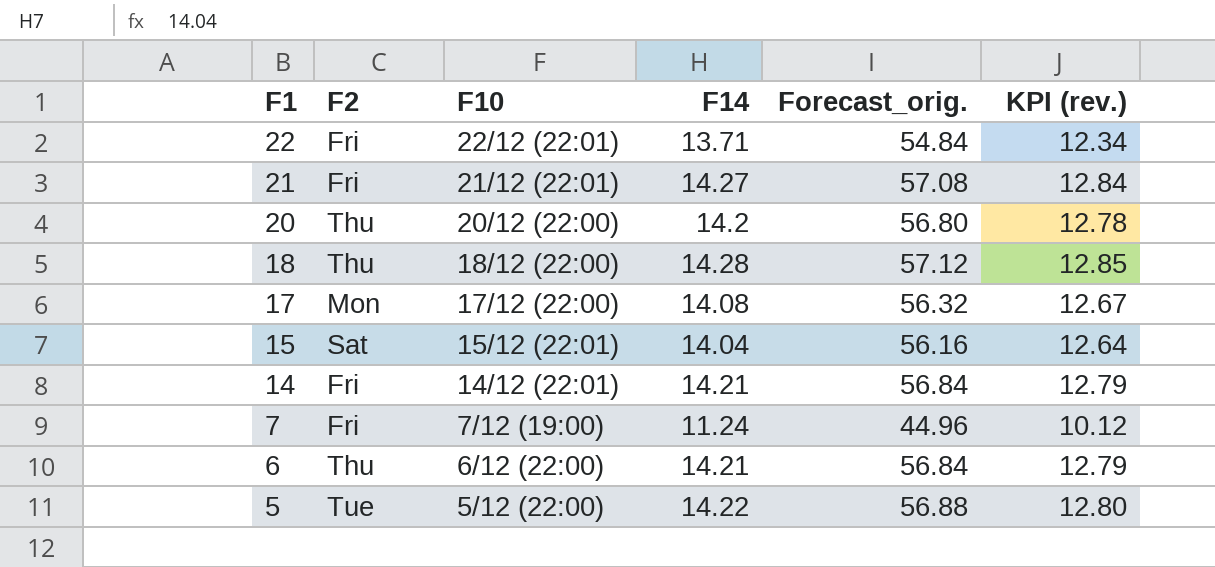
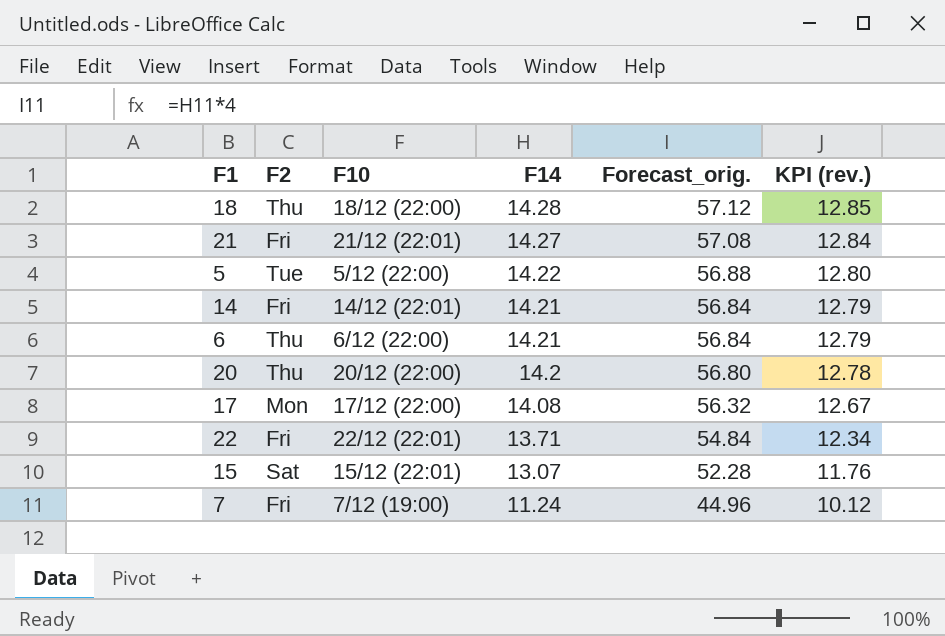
row order: F1 descending -> F14 descending
15 | F14: 14.04 -> 13.07
15 | Forecast_orig.: 56.16 -> 52.28
15 | KPI (rev.): 12.64 -> 11.76

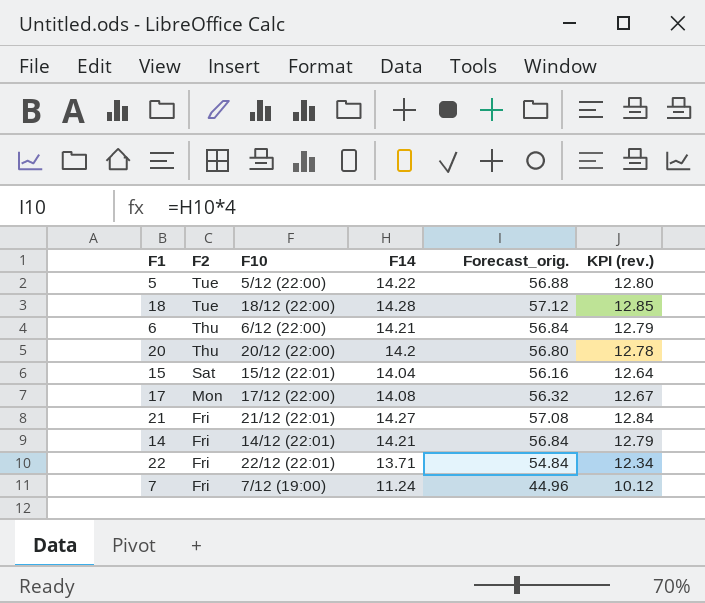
row order: F14 descending -> F2 descending
18 | F2: Thu -> Tue
15 | F14: 13.07 -> 14.04
15 | Forecast_orig.: 52.28 -> 56.16
15 | KPI (rev.): 11.76 -> 12.64

